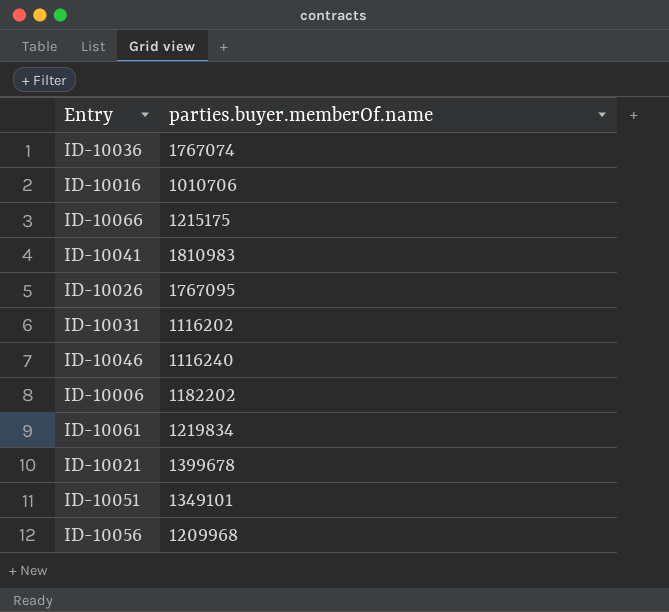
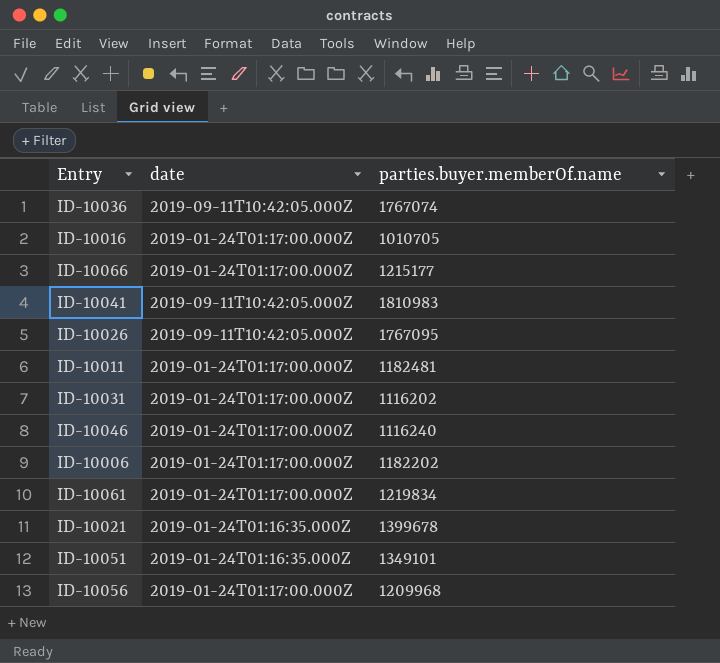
column date | position: none -> 2
ID-10016 | parties.buyer.memberOf.name: 1010706 -> 1010705
ID-10066 | parties.buyer.memberOf.name: 1215175 -> 1215177
row ID-10011: none -> 2019-01-24T01:17:00.000Z | 1182481

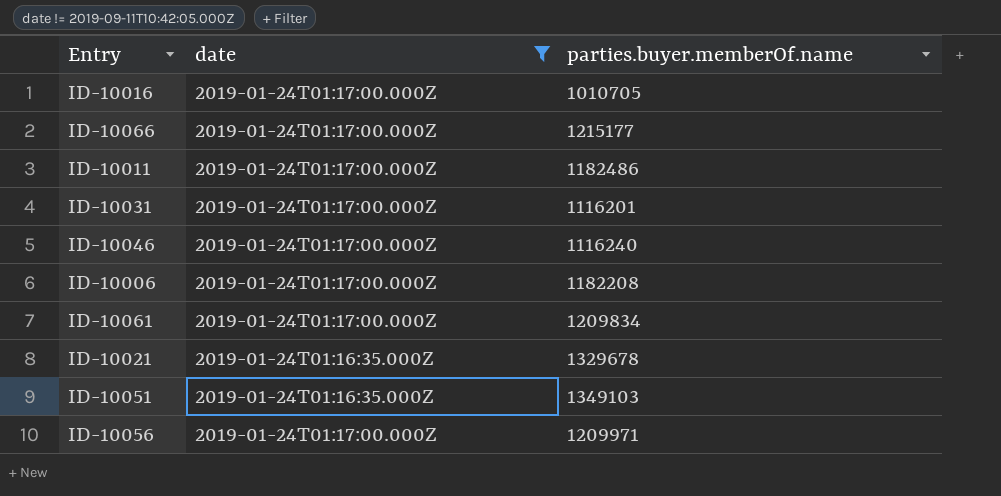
filter: none -> date != 2019-09-11T10:42:05.000Z
ID-10011 | parties.buyer.memberOf.name: 1182481 -> 1182486
ID-10031 | parties.buyer.memberOf.name: 1116202 -> 1116201
ID-10006 | parties.buyer.memberOf.name: 1182202 -> 1182208
ID-10061 | parties.buyer.memberOf.name: 1219834 -> 1209834
ID-10021 | parties.buyer.memberOf.name: 1399678 -> 1329678
ID-10051 | parties.buyer.memberOf.name: 1349101 -> 1349103
ID-10056 | parties.buyer.memberOf.name: 1209968 -> 1209971

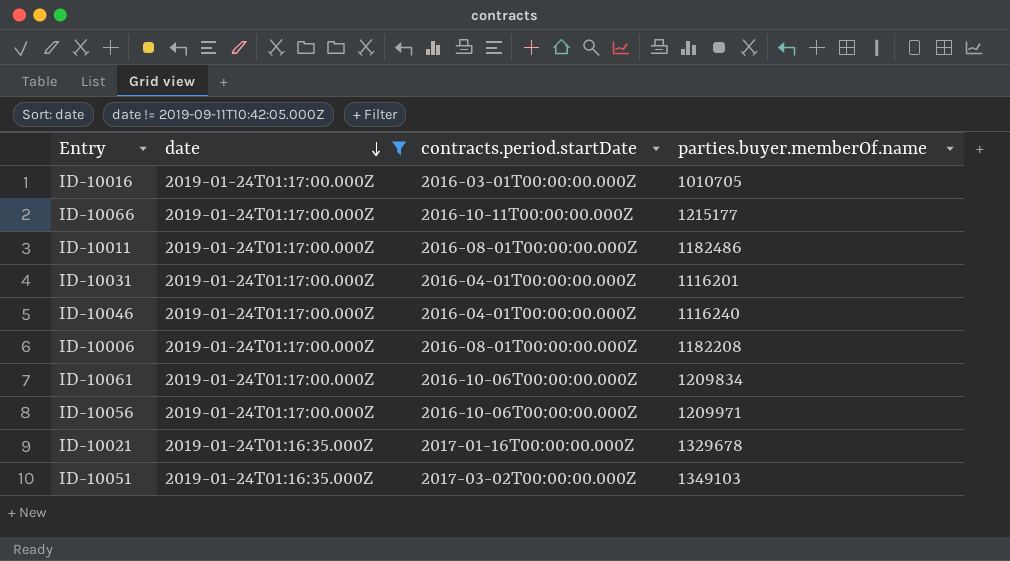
row order: none -> date descending
column contracts.period.startDate | position: none -> 3

